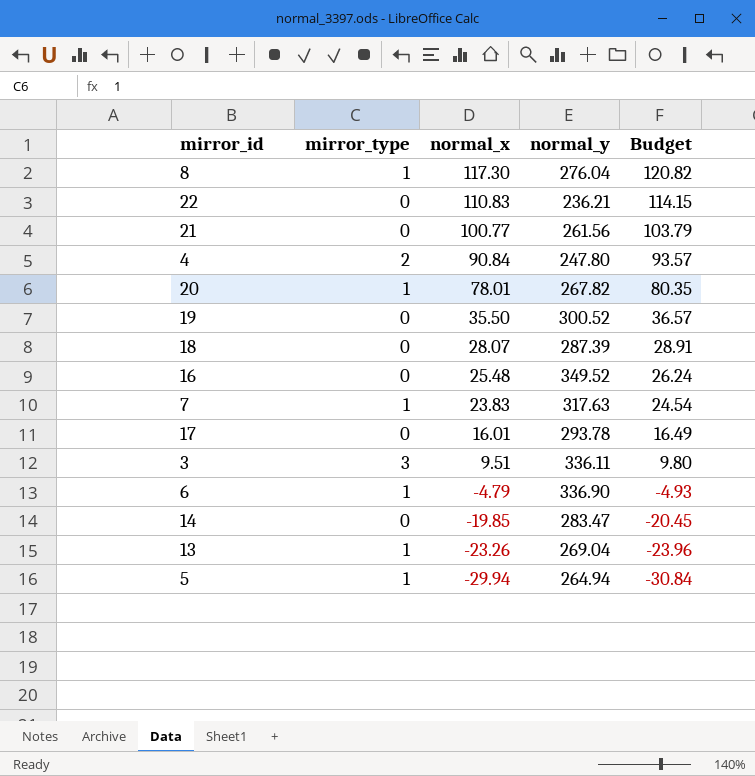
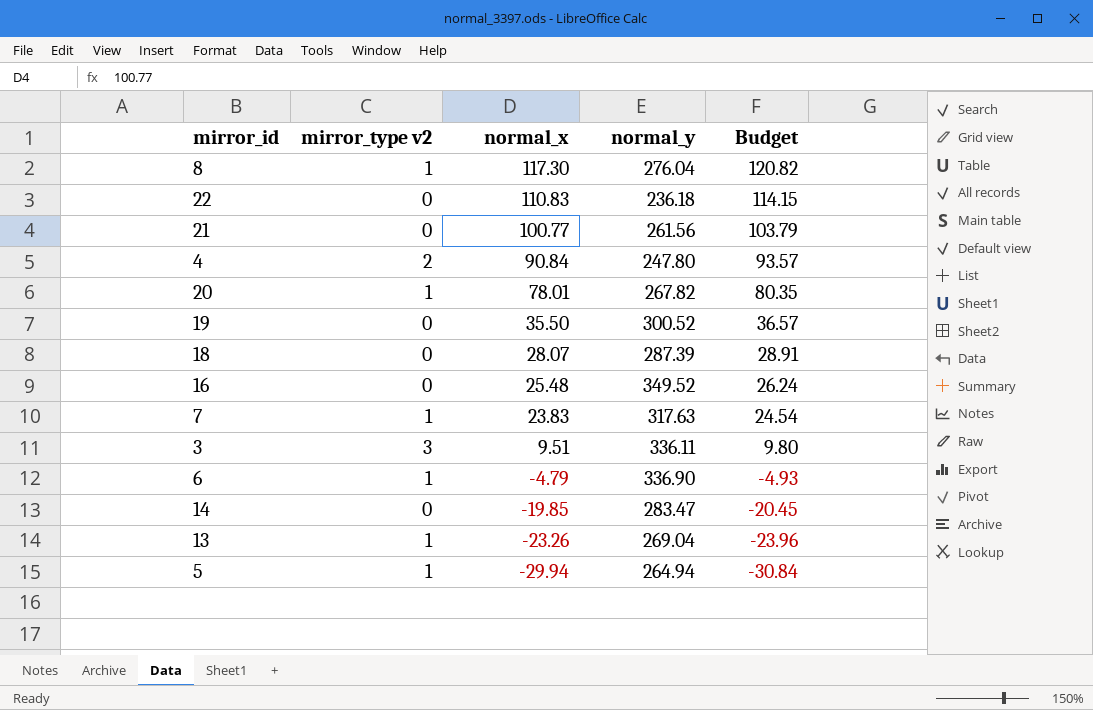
column name: mirror_type -> mirror_type v2
row 17: 0 | 16.01 | 293.78 | 16.49 -> none
22 | normal_y: 236.21 -> 236.18

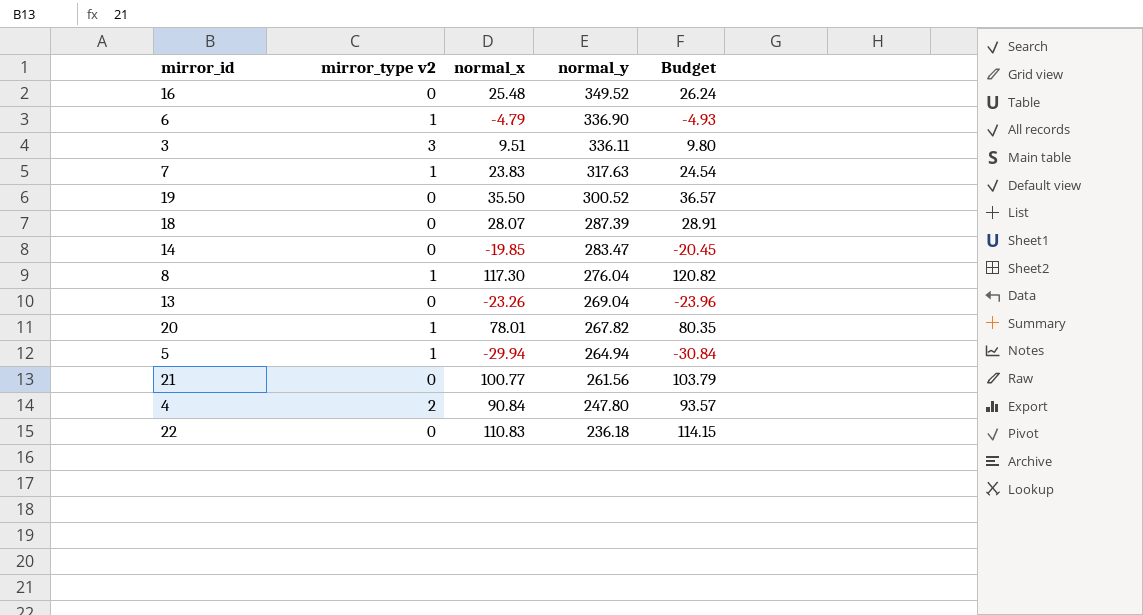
row order: normal_x descending -> normal_y descending
13 | mirror_type v2: 1 -> 0

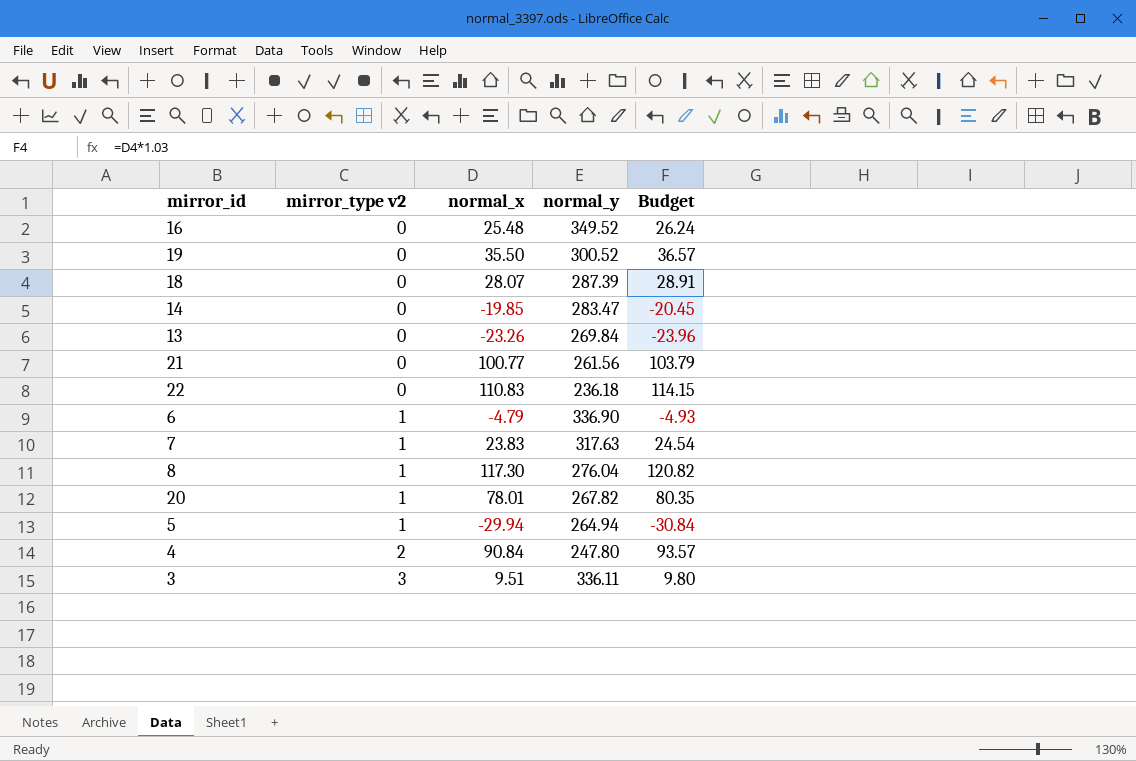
row order: normal_y descending -> mirror_type v2 ascending
13 | normal_y: 269.04 -> 269.84

